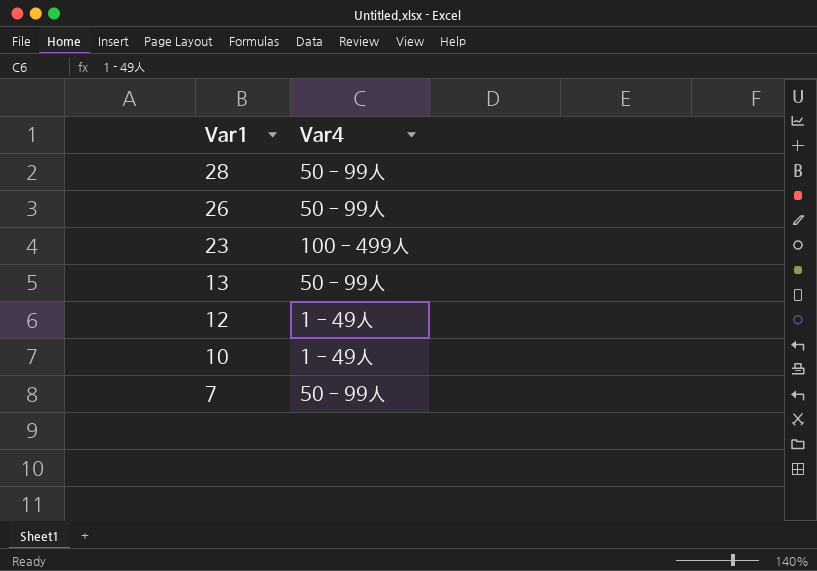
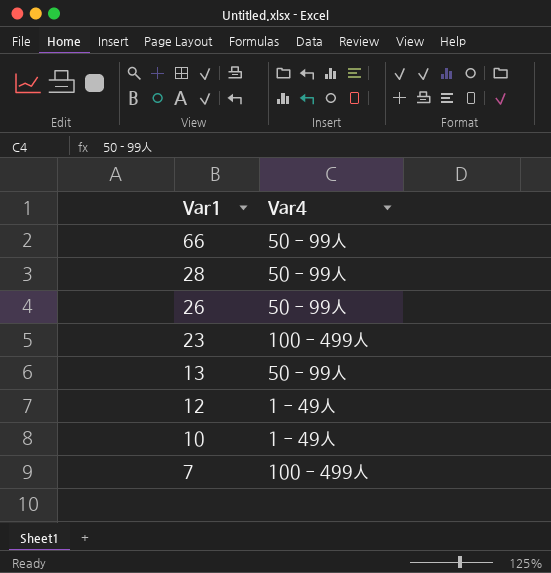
row 66: none -> 50 - 99人
7 | Var4: 50 - 99人 -> 100 - 499人

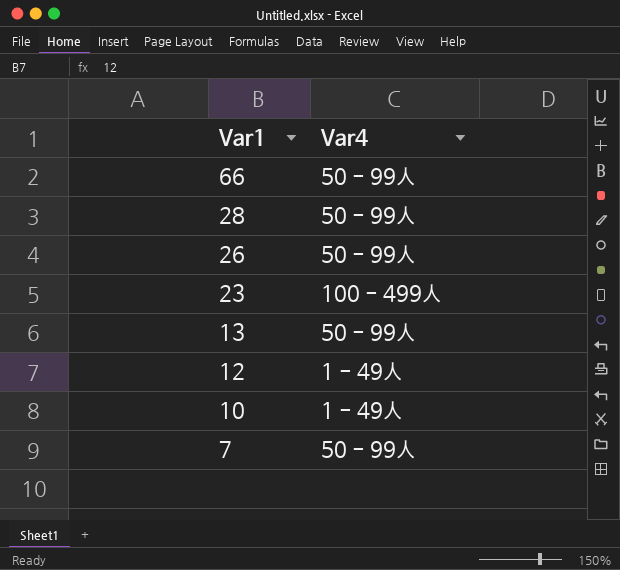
7 | Var4: 100 - 499人 -> 50 - 99人

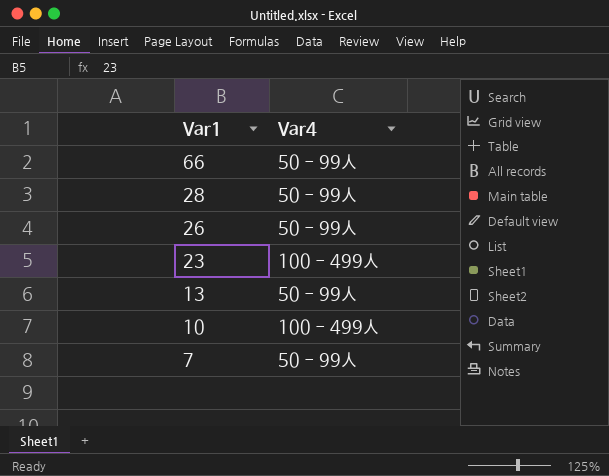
row 12: 1 - 49人 -> none
10 | Var4: 1 - 49人 -> 100 - 499人

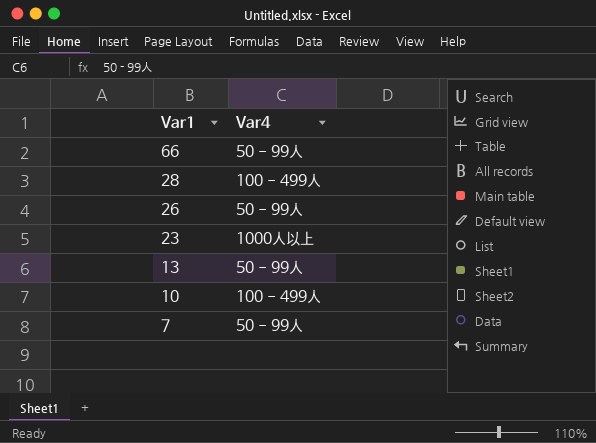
28 | Var4: 50 - 99人 -> 100 - 499人
23 | Var4: 100 - 499人 -> 1000人以上

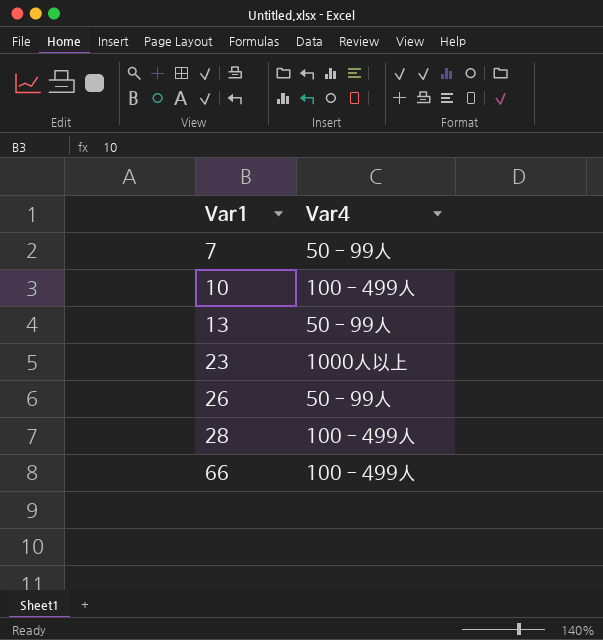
row order: Var1 descending -> Var1 ascending
66 | Var4: 50 - 99人 -> 100 - 499人

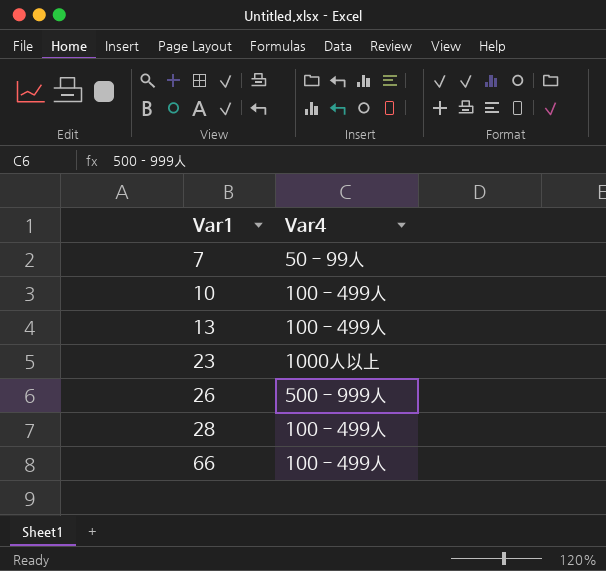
13 | Var4: 50 - 99人 -> 100 - 499人
26 | Var4: 50 - 99人 -> 500 - 999人

